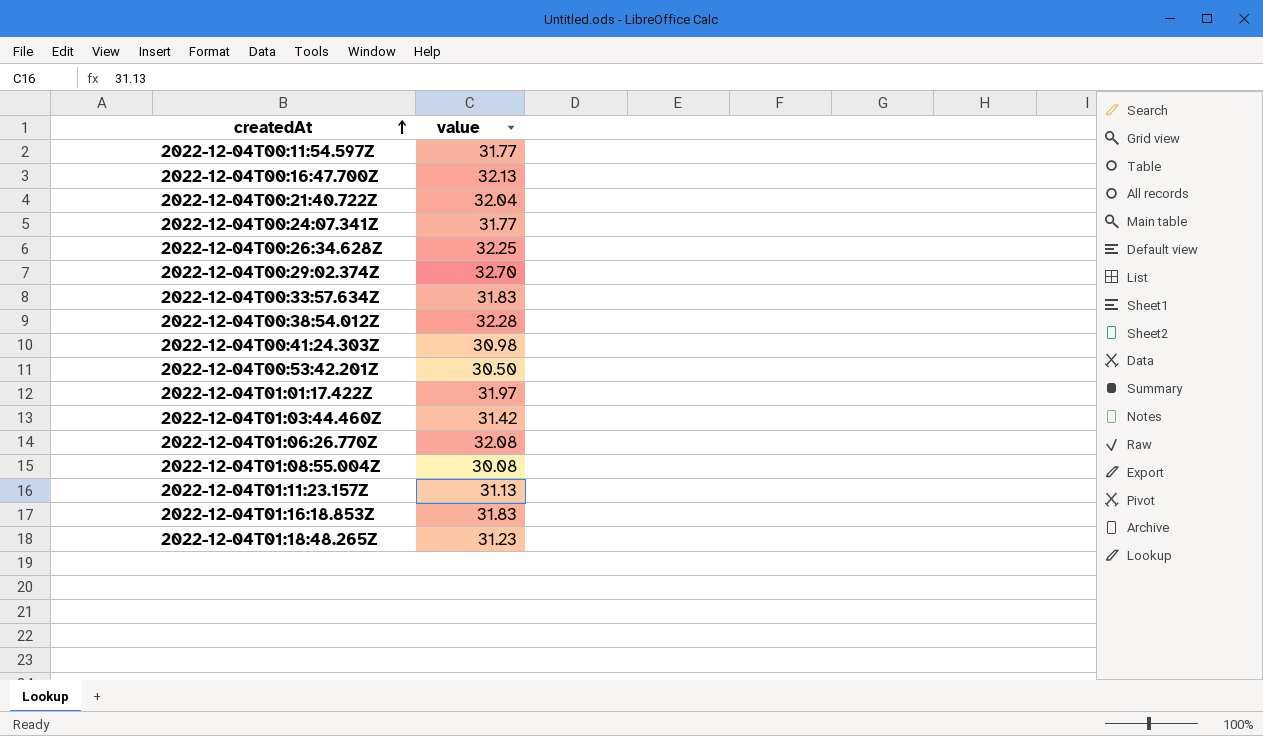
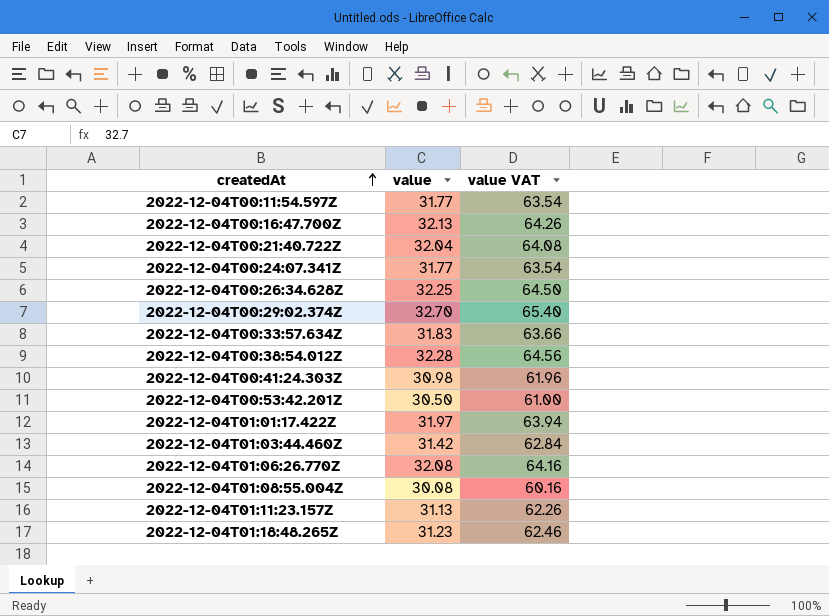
column value VAT | formula: none -> [value] * 2
row 2022-12-04T01:16:18.853Z: 31.83 -> none

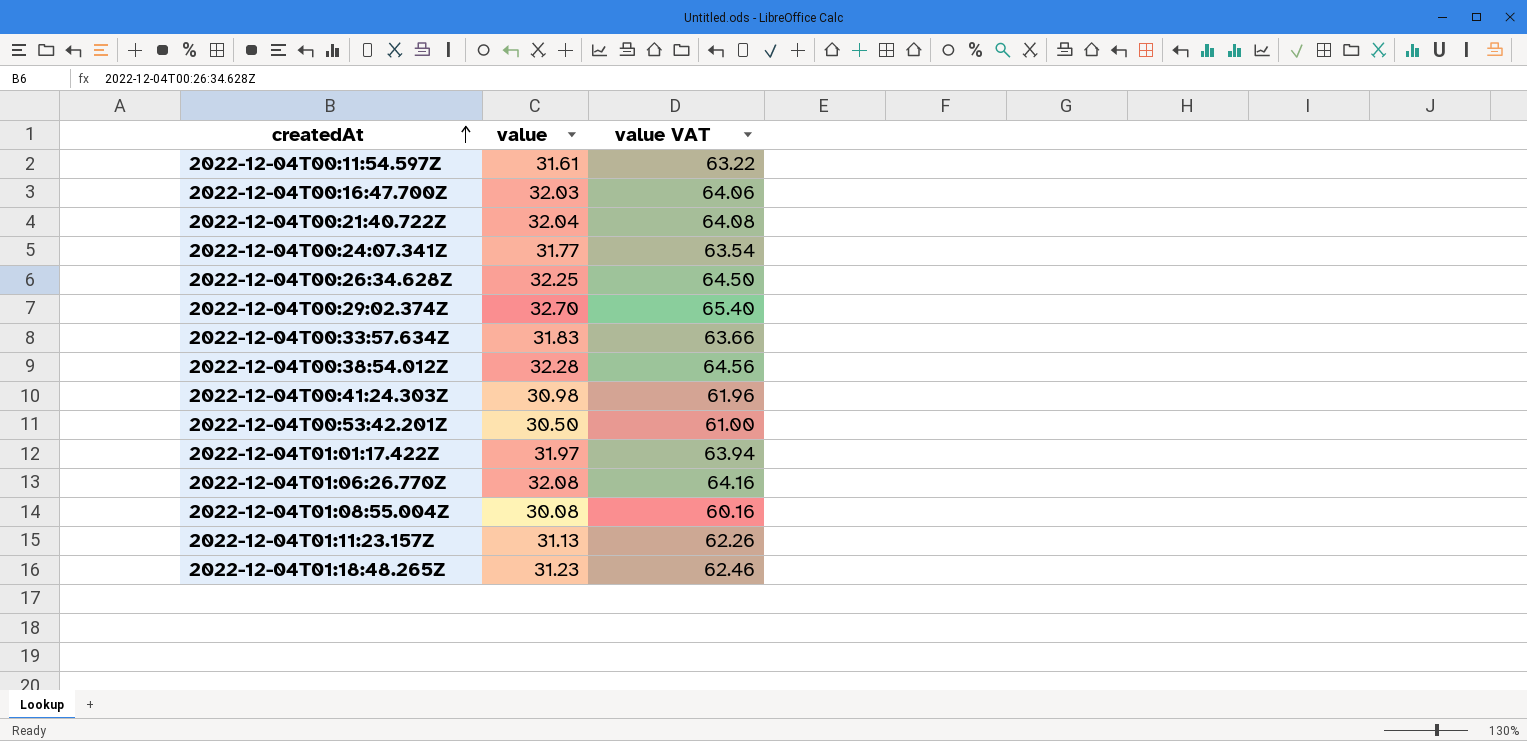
row 2022-12-04T01:03:44.460Z: 31.42 | 62.84 -> none
2022-12-04T00:11:54.597Z | value: 31.77 -> 31.61
2022-12-04T00:11:54.597Z | value VAT: 63.54 -> 63.22
2022-12-04T00:16:47.700Z | value: 32.13 -> 32.03
2022-12-04T00:16:47.700Z | value VAT: 64.26 -> 64.06

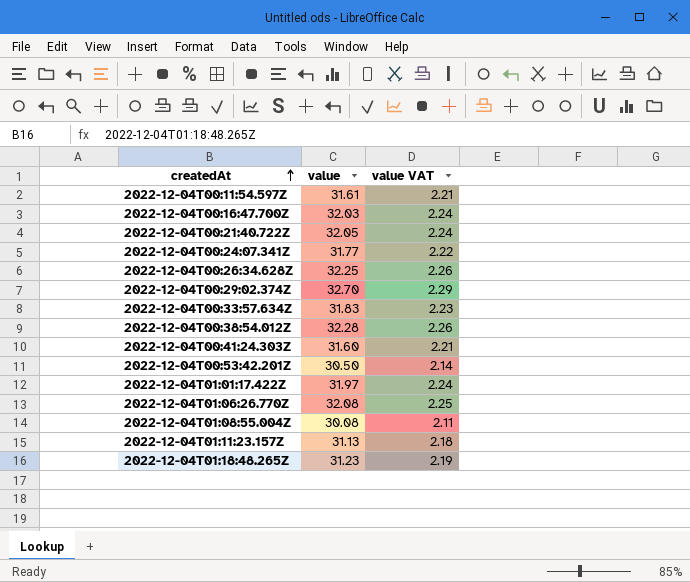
column value VAT | formula: [value] * 2 -> [value] * 0.07
2022-12-04T00:21:40.722Z | value: 32.04 -> 32.05
2022-12-04T00:41:24.303Z | value: 30.98 -> 31.60

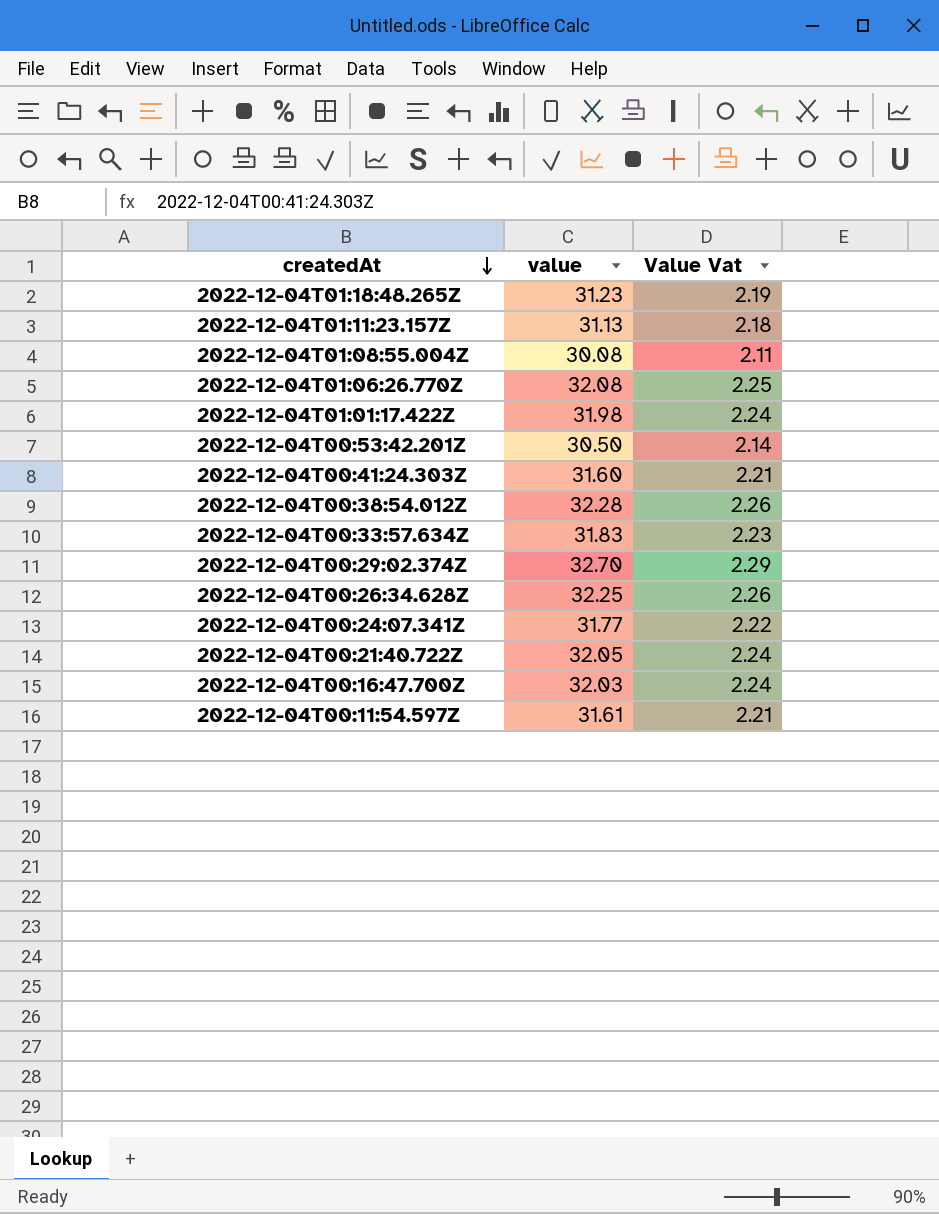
row order: createdAt ascending -> createdAt descending
column name: value VAT -> Value Vat
2022-12-04T01:01:17.422Z | value: 31.97 -> 31.98

